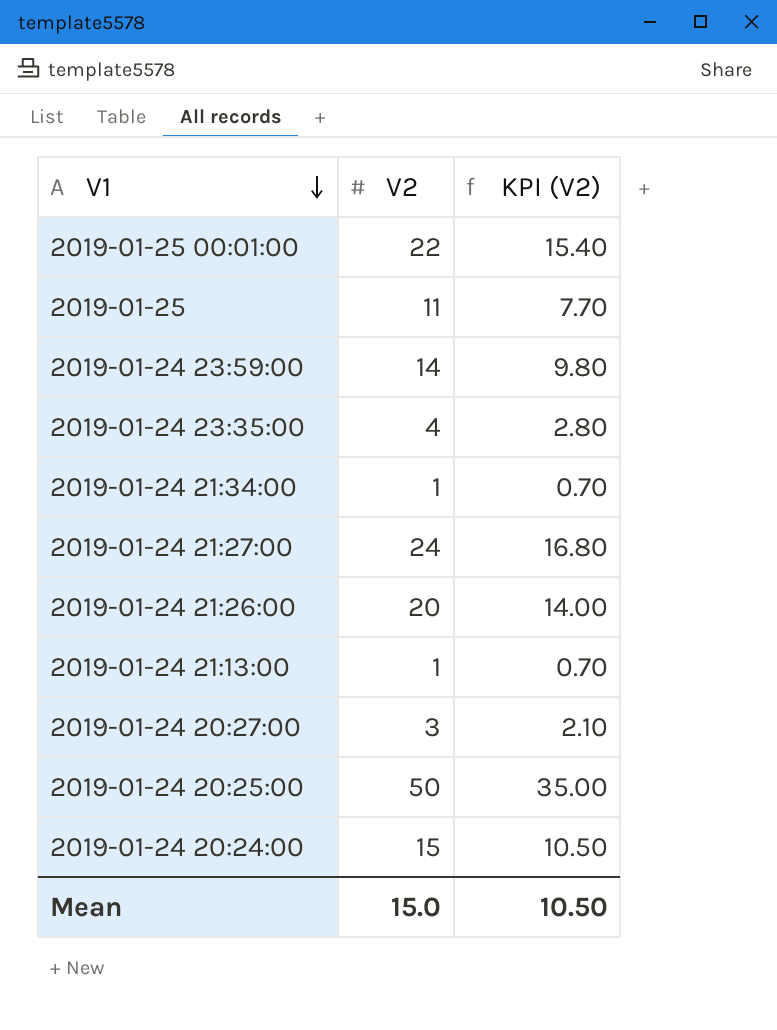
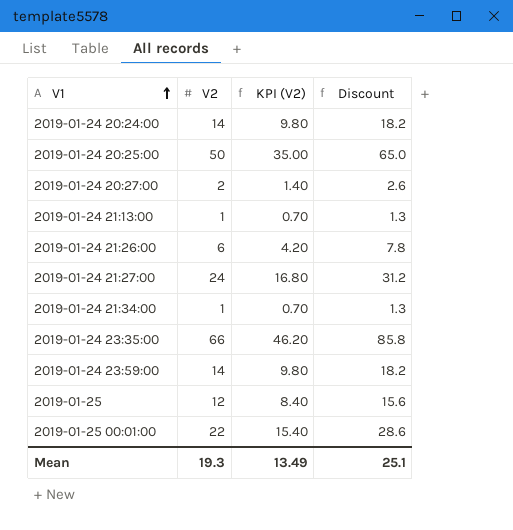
row order: V1 descending -> V1 ascending
column Discount | formula: none -> [V2] * 1.3
2019-01-24 20:24:00 | V2: 15 -> 14
2019-01-24 20:24:00 | KPI (V2): 10.50 -> 9.80
2019-01-24 20:27:00 | V2: 3 -> 2
2019-01-24 20:27:00 | KPI (V2): 2.10 -> 1.40
2019-01-24 21:26:00 | V2: 20 -> 6
2019-01-24 21:26:00 | KPI (V2): 14.00 -> 4.20
2019-01-24 23:35:00 | V2: 4 -> 66
2019-01-24 23:35:00 | KPI (V2): 2.80 -> 46.20
2019-01-25 | V2: 11 -> 12
2019-01-25 | KPI (V2): 7.70 -> 8.40
Mean | V2: 15.0 -> 19.3
Mean | KPI (V2): 10.50 -> 13.49

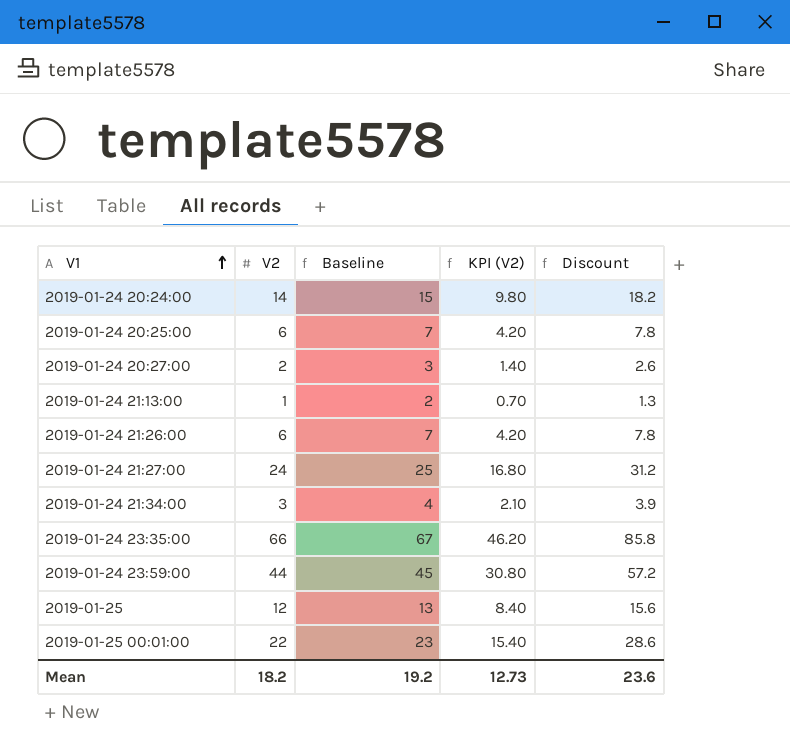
column Baseline | formula: none -> [V2] + 1
2019-01-24 20:25:00 | V2: 50 -> 6
2019-01-24 20:25:00 | KPI (V2): 35.00 -> 4.20
2019-01-24 20:25:00 | Discount: 65.0 -> 7.8
2019-01-24 21:34:00 | V2: 1 -> 3
2019-01-24 21:34:00 | KPI (V2): 0.70 -> 2.10
2019-01-24 21:34:00 | Discount: 1.3 -> 3.9
2019-01-24 23:59:00 | V2: 14 -> 44
2019-01-24 23:59:00 | KPI (V2): 9.80 -> 30.80
2019-01-24 23:59:00 | Discount: 18.2 -> 57.2
Mean | V2: 19.3 -> 18.2
Mean | KPI (V2): 13.49 -> 12.73
Mean | Discount: 25.1 -> 23.6

